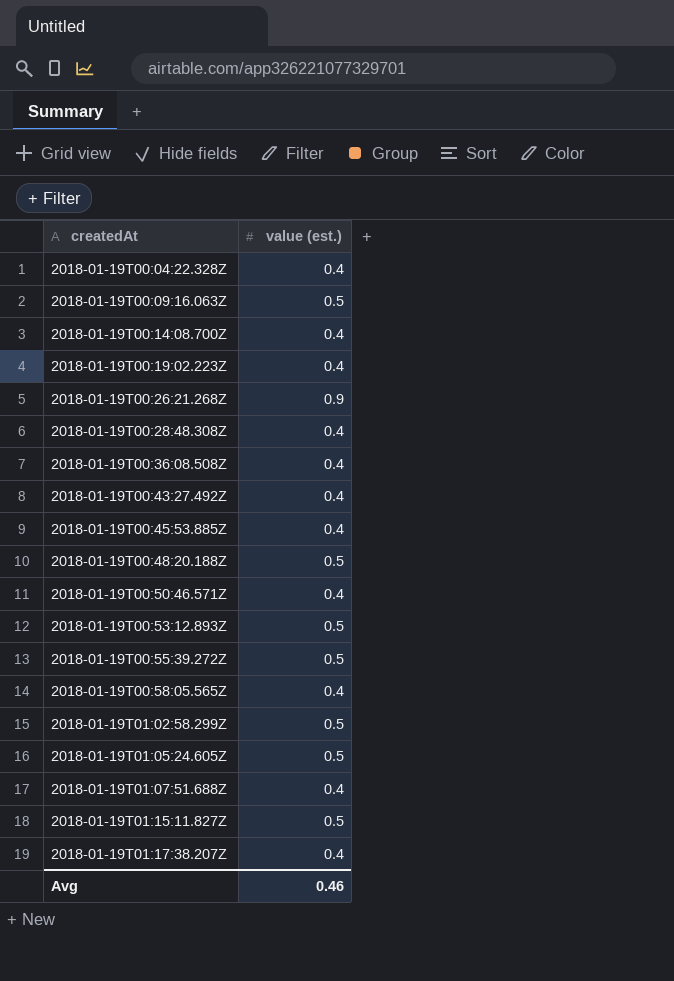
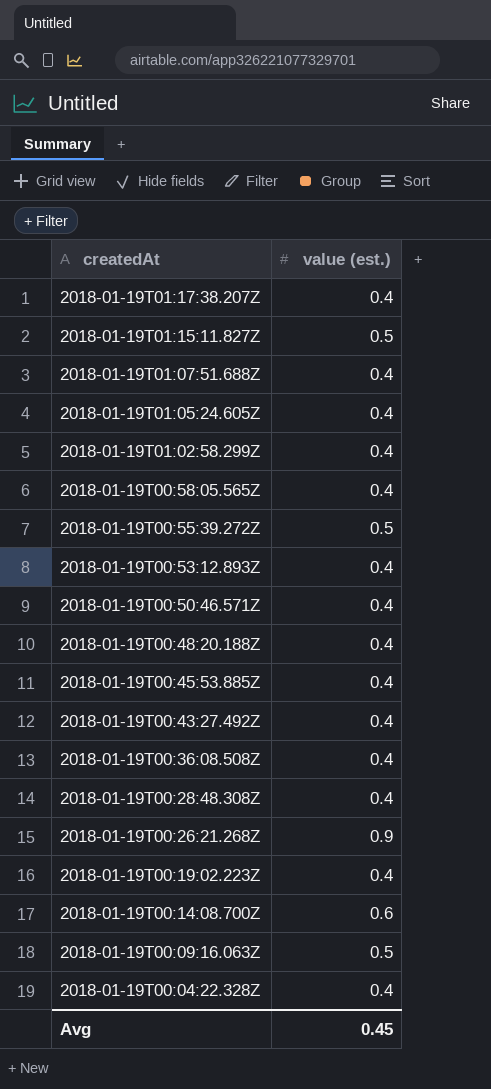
row order: createdAt ascending -> createdAt descending
2018-01-19T01:05:24.605Z | value (est.): 0.5 -> 0.4
2018-01-19T01:02:58.299Z | value (est.): 0.5 -> 0.4
2018-01-19T00:53:12.893Z | value (est.): 0.5 -> 0.4
2018-01-19T00:48:20.188Z | value (est.): 0.5 -> 0.4
2018-01-19T00:14:08.700Z | value (est.): 0.4 -> 0.6
Avg | value (est.): 0.46 -> 0.45

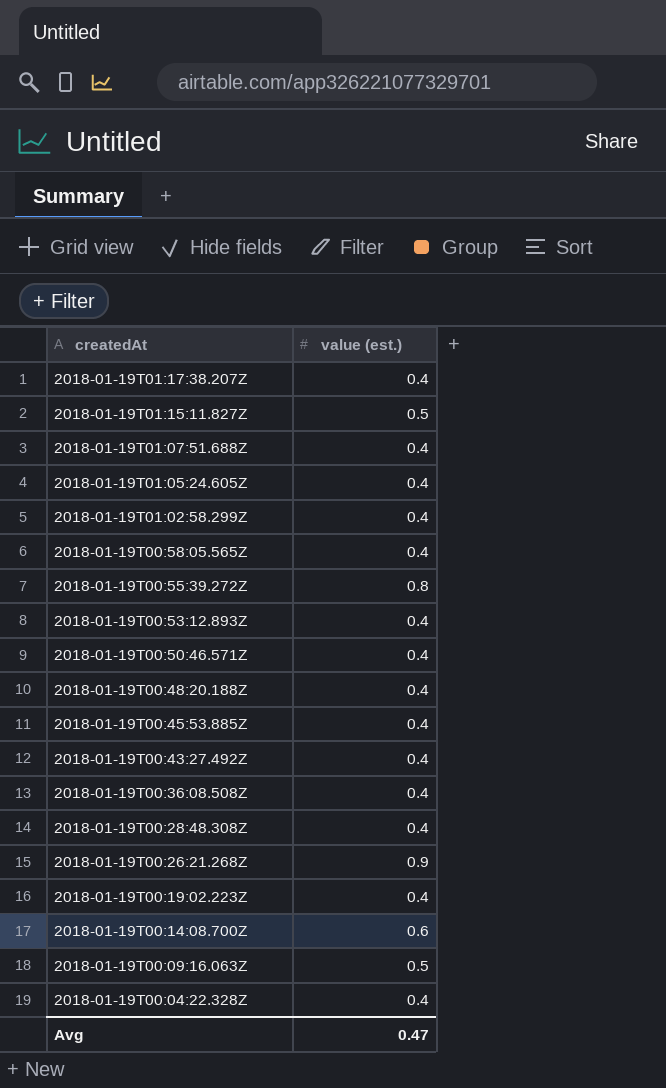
2018-01-19T00:55:39.272Z | value (est.): 0.5 -> 0.8
Avg | value (est.): 0.45 -> 0.47

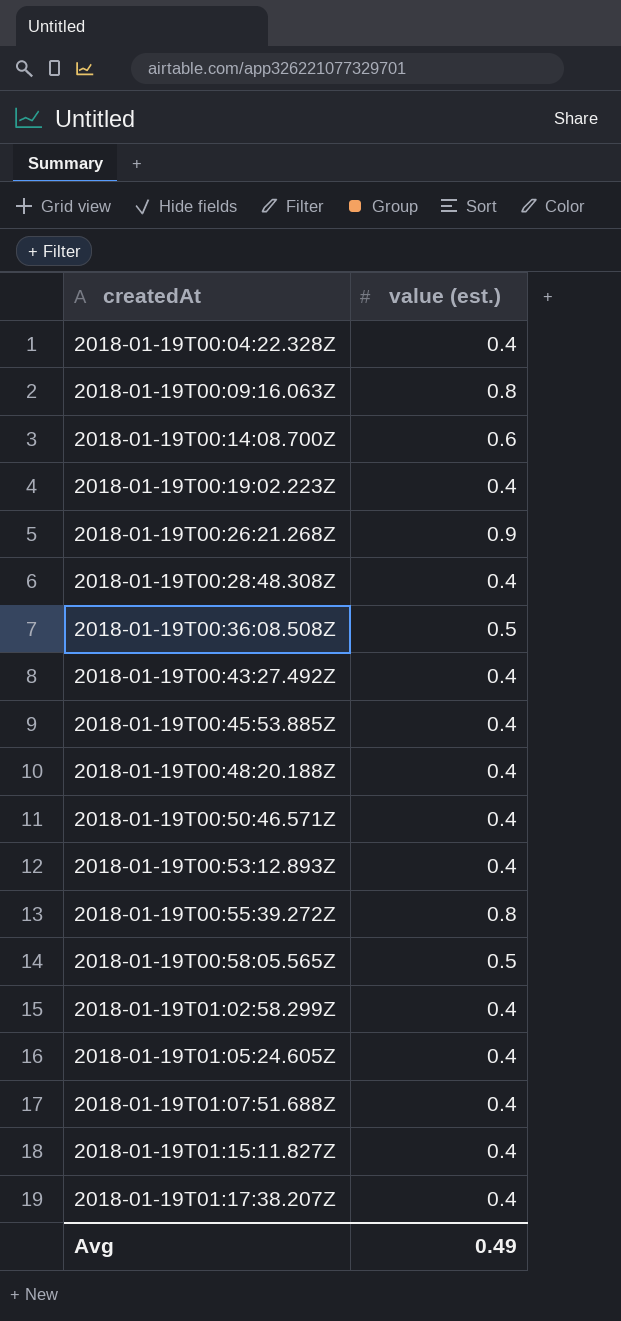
row order: createdAt descending -> createdAt ascending
2018-01-19T00:09:16.063Z | value (est.): 0.5 -> 0.8
2018-01-19T00:36:08.508Z | value (est.): 0.4 -> 0.5
2018-01-19T00:58:05.565Z | value (est.): 0.4 -> 0.5
2018-01-19T01:15:11.827Z | value (est.): 0.5 -> 0.4
Avg | value (est.): 0.47 -> 0.49

